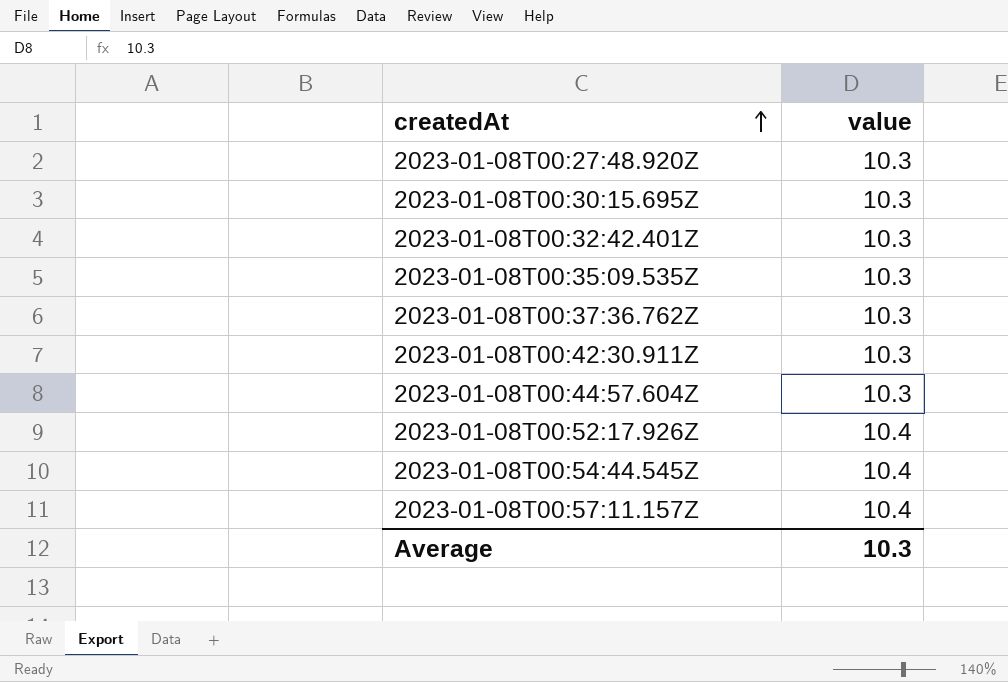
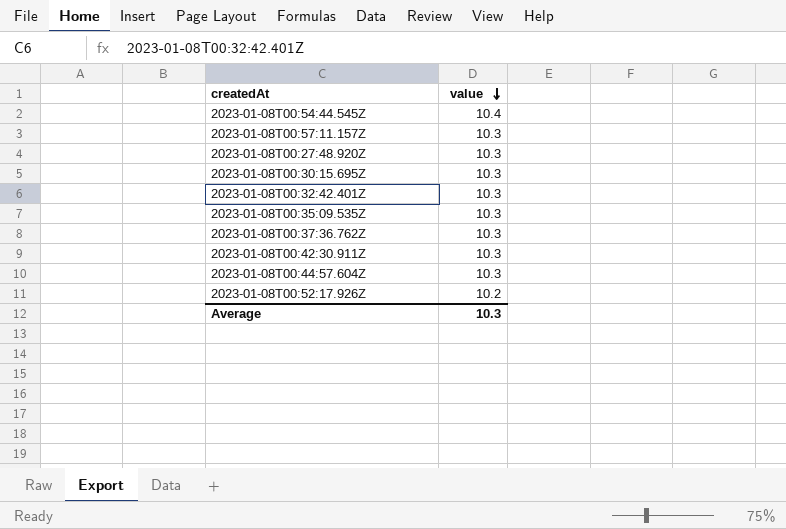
row order: createdAt ascending -> value descending
2023-01-08T00:57:11.157Z | value: 10.4 -> 10.3
2023-01-08T00:52:17.926Z | value: 10.4 -> 10.2

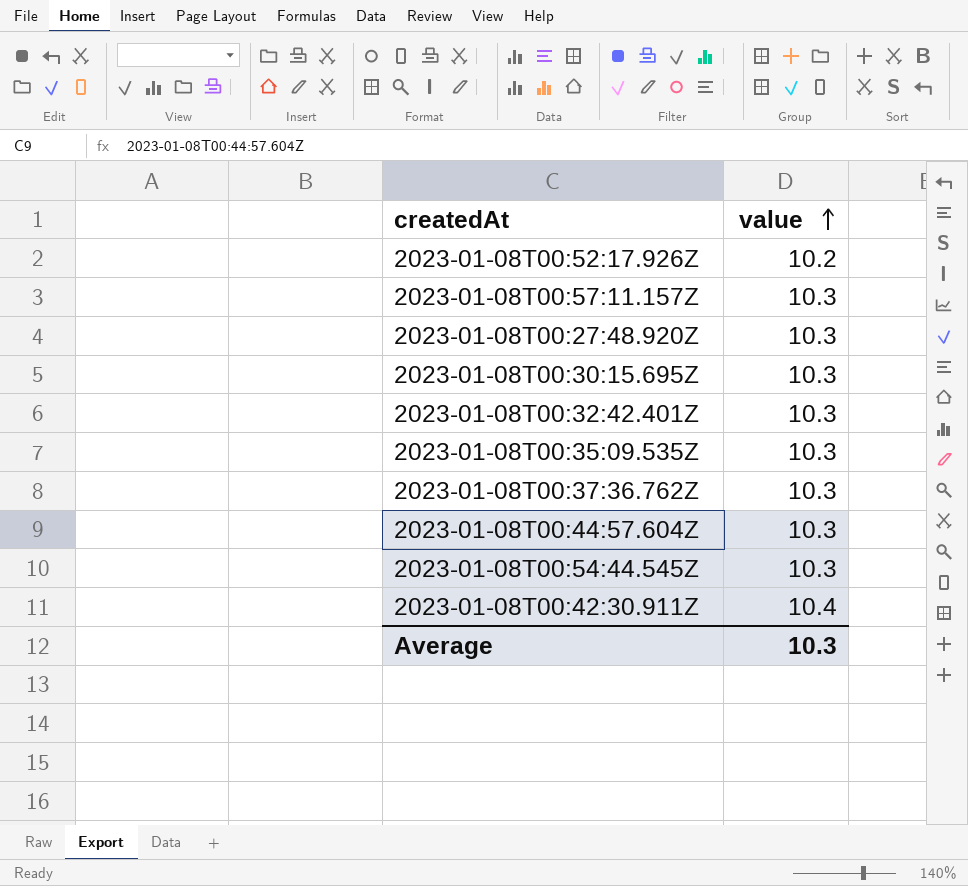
row order: value descending -> value ascending
2023-01-08T00:54:44.545Z | value: 10.4 -> 10.3
2023-01-08T00:42:30.911Z | value: 10.3 -> 10.4

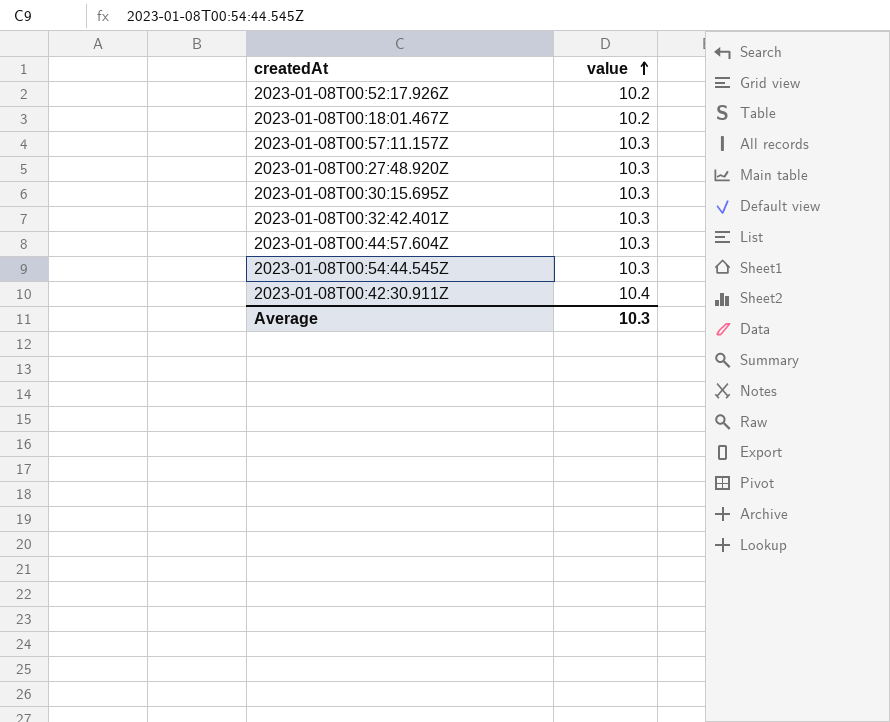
row 2023-01-08T00:35:09.535Z: 10.3 -> none
row 2023-01-08T00:37:36.762Z: 10.3 -> none
row 2023-01-08T00:18:01.467Z: none -> 10.2

